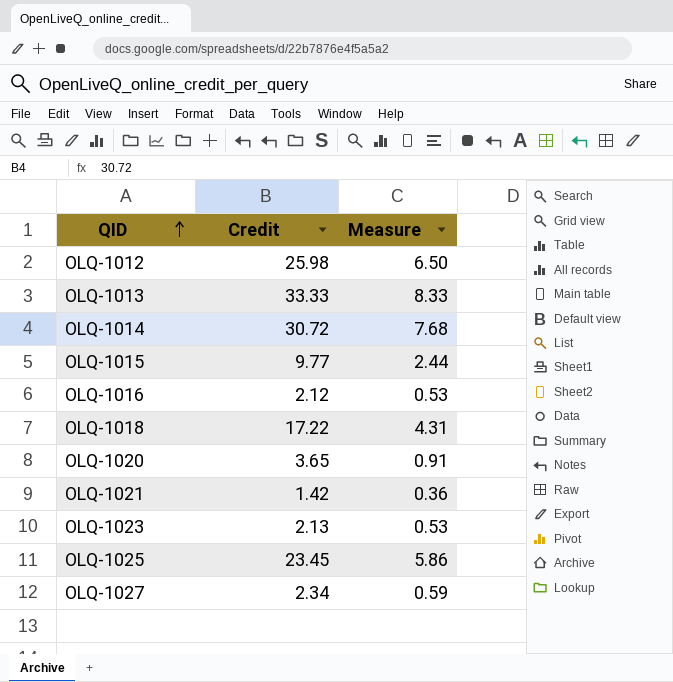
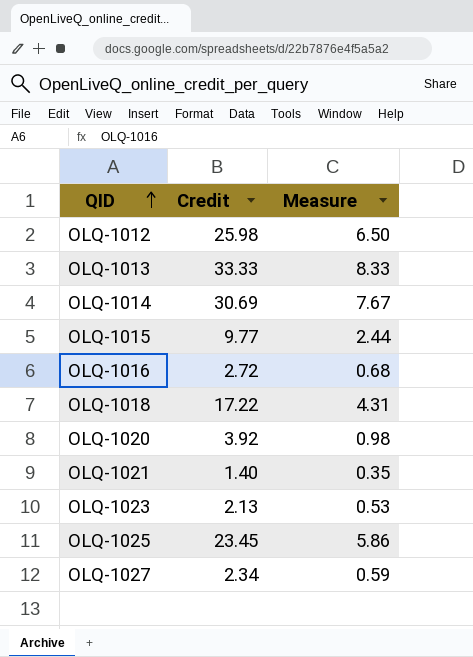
OLQ-1014 | Credit: 30.72 -> 30.69
OLQ-1014 | Measure: 7.68 -> 7.67
OLQ-1016 | Credit: 2.12 -> 2.72
OLQ-1016 | Measure: 0.53 -> 0.68
OLQ-1020 | Credit: 3.65 -> 3.92
OLQ-1020 | Measure: 0.91 -> 0.98
OLQ-1021 | Credit: 1.42 -> 1.40
OLQ-1021 | Measure: 0.36 -> 0.35

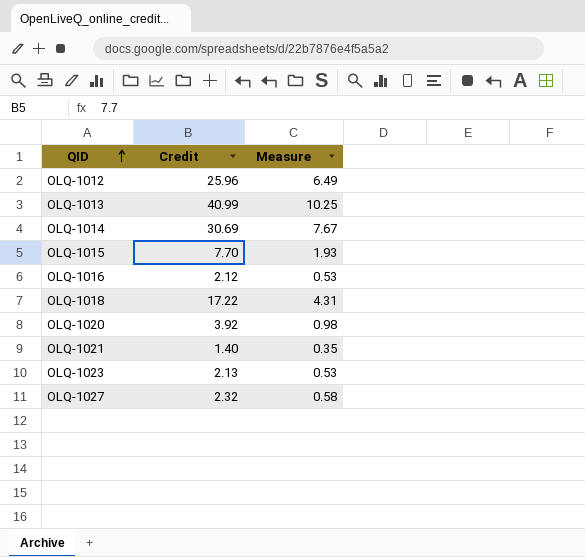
row OLQ-1025: 23.45 | 5.86 -> none
OLQ-1012 | Credit: 25.98 -> 25.96
OLQ-1012 | Measure: 6.50 -> 6.49
OLQ-1013 | Credit: 33.33 -> 40.99
OLQ-1013 | Measure: 8.33 -> 10.25
OLQ-1015 | Credit: 9.77 -> 7.70
OLQ-1015 | Measure: 2.44 -> 1.93
OLQ-1016 | Credit: 2.72 -> 2.12
OLQ-1016 | Measure: 0.68 -> 0.53
OLQ-1027 | Credit: 2.34 -> 2.32
OLQ-1027 | Measure: 0.59 -> 0.58

